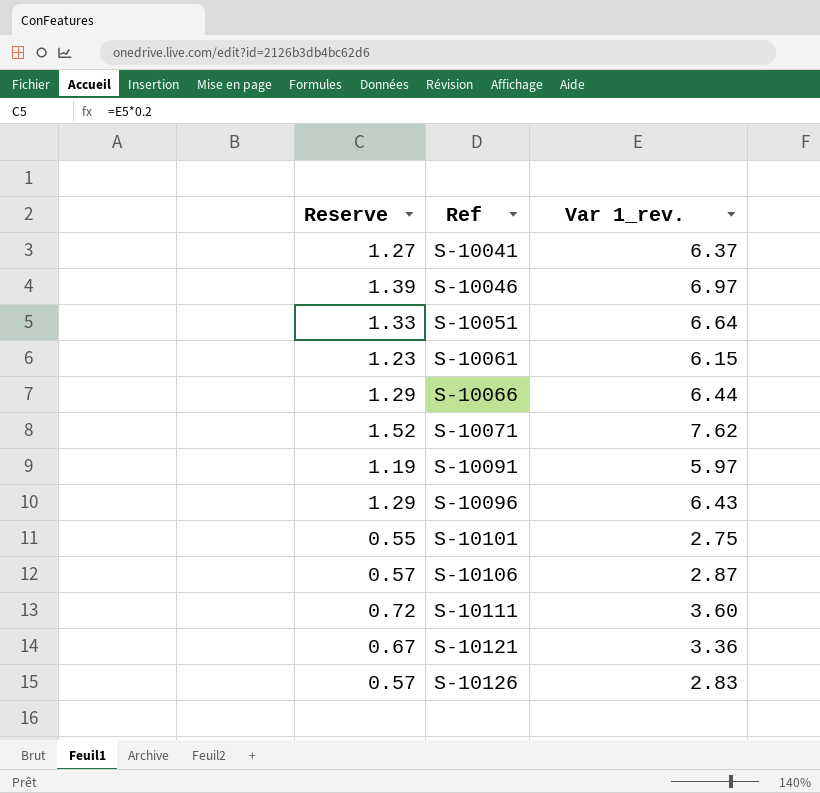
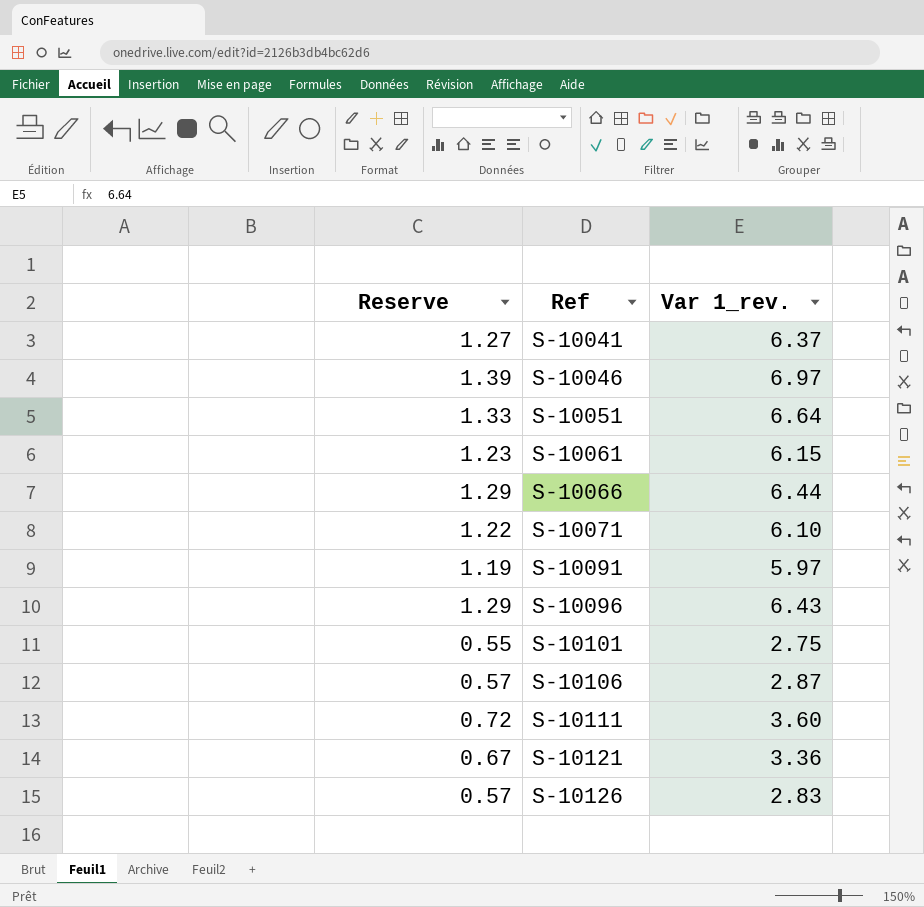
S-10071 | Reserve: 1.52 -> 1.22
S-10071 | Var 1_rev.: 7.62 -> 6.10

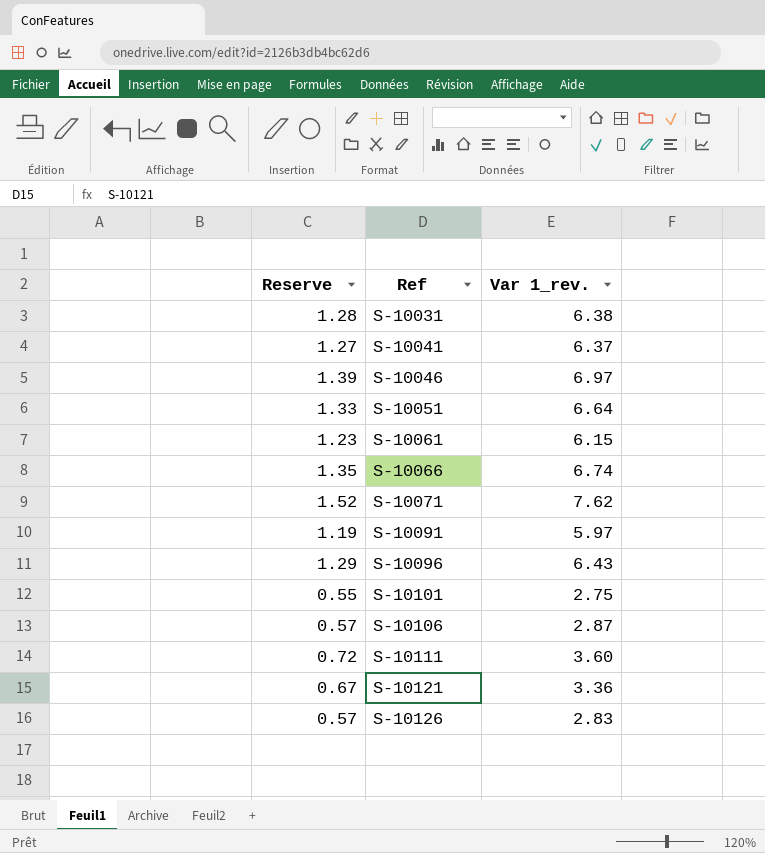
row S-10031: none -> 1.28 | 6.38
S-10066 | Reserve: 1.29 -> 1.35
S-10066 | Var 1_rev.: 6.44 -> 6.74
S-10071 | Reserve: 1.22 -> 1.52
S-10071 | Var 1_rev.: 6.10 -> 7.62

